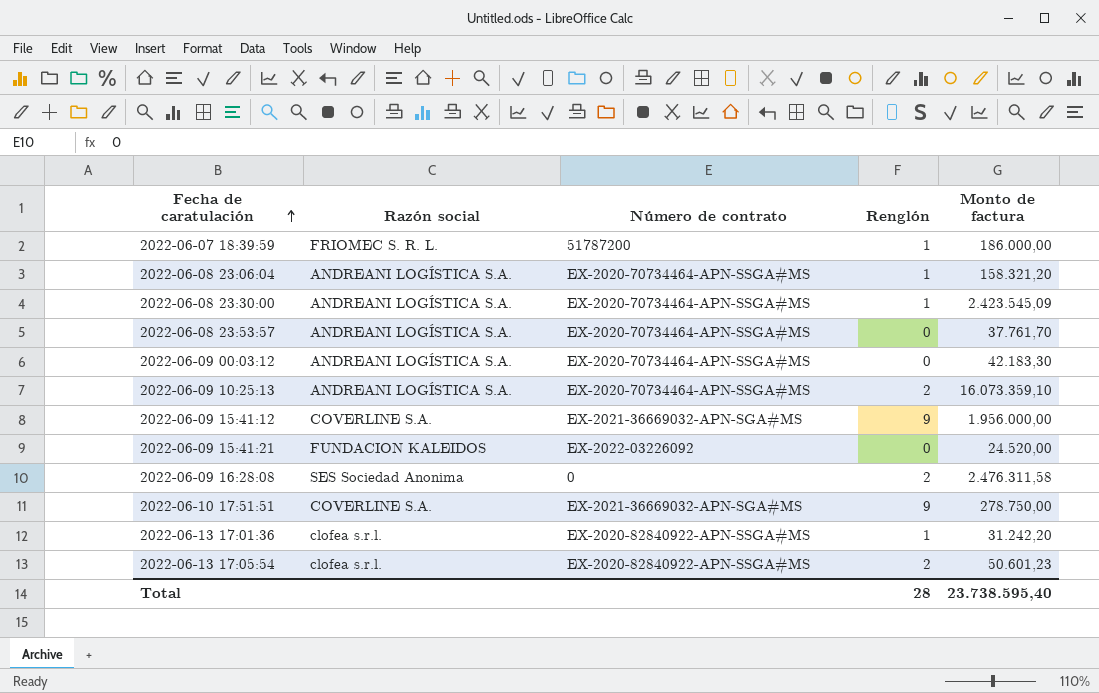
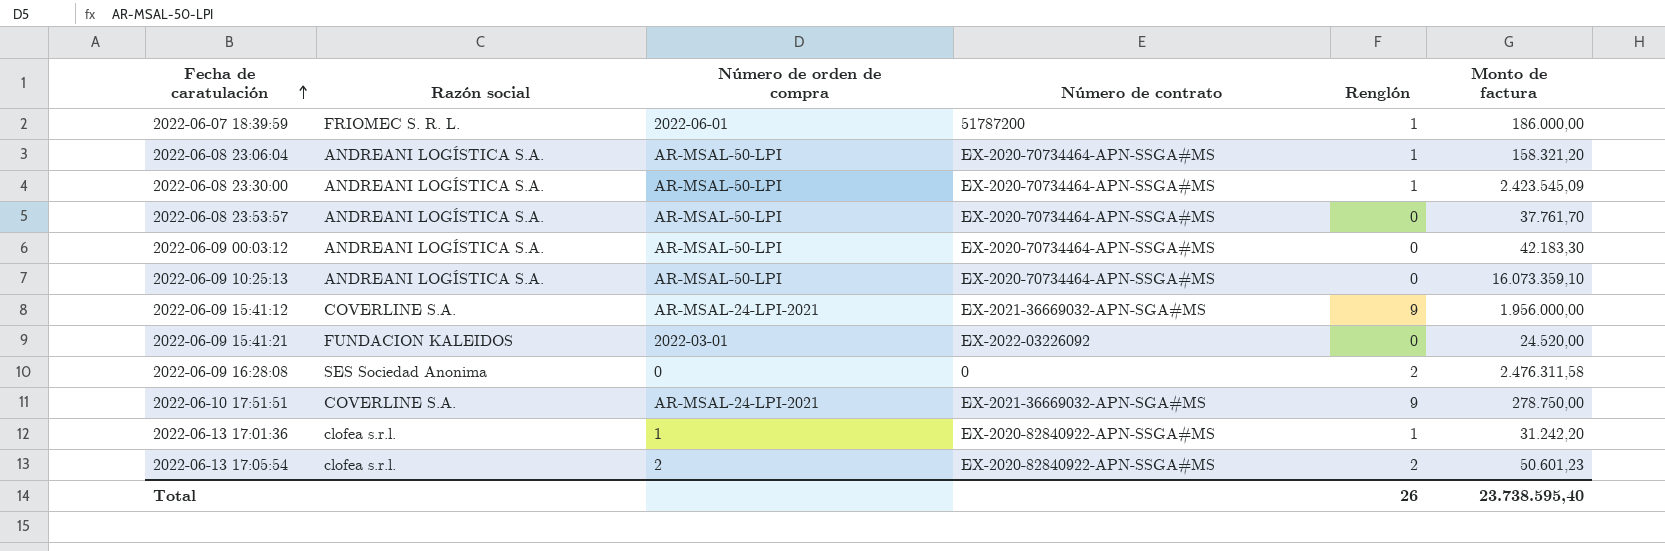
column Número de orden de compra | position: none -> 3
2022-06-09 10:25:13 | Renglón: 2 -> 0
Total | Renglón: 28 -> 26

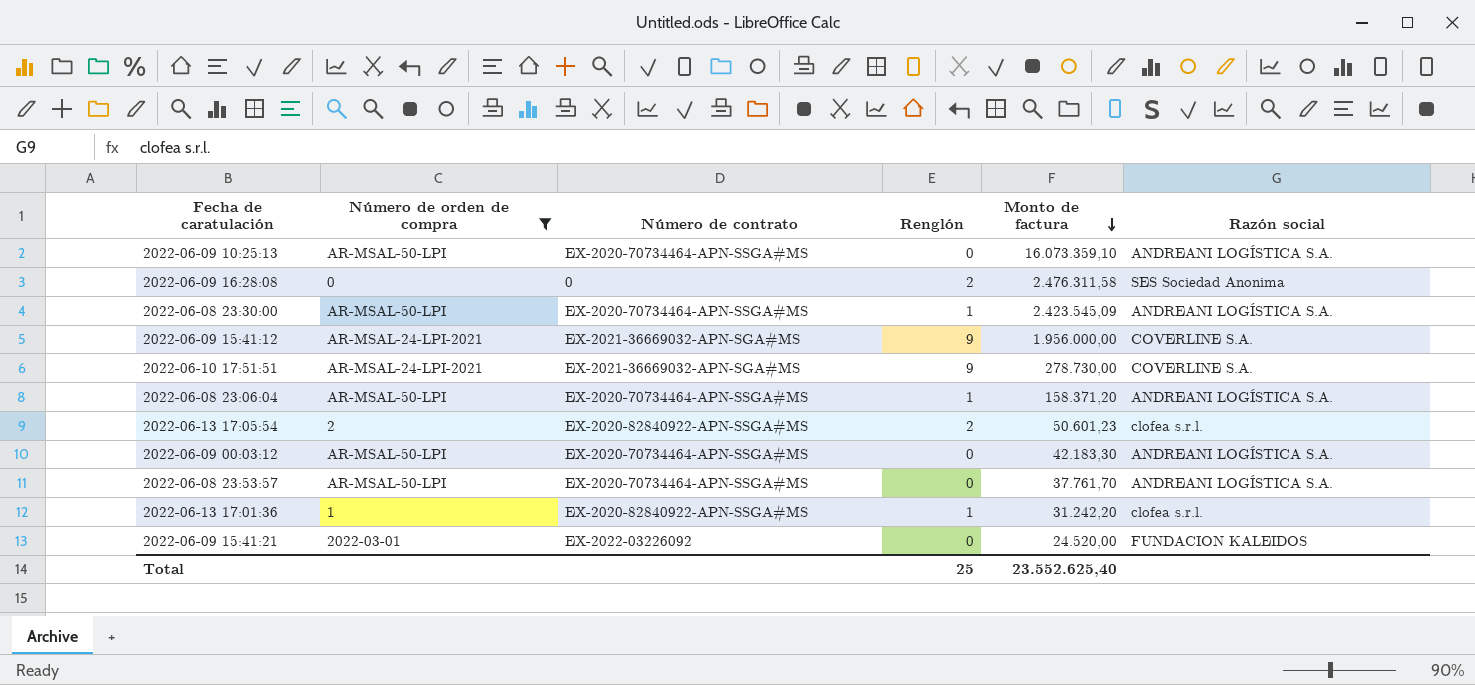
filter: none -> Número de orden de compra != 2022-06-01
row order: Fecha de caratulación ascending -> Monto de factura descending
column Razón social | position: 2 -> 6
2022-06-10 17:51:51 | Monto de factura: 278.750,00 -> 278.730,00
2022-06-08 23:06:04 | Monto de factura: 158.321,20 -> 158.371,20
Total | Renglón: 26 -> 25
Total | Monto de factura: 23.738.595,40 -> 23.552.625,40

